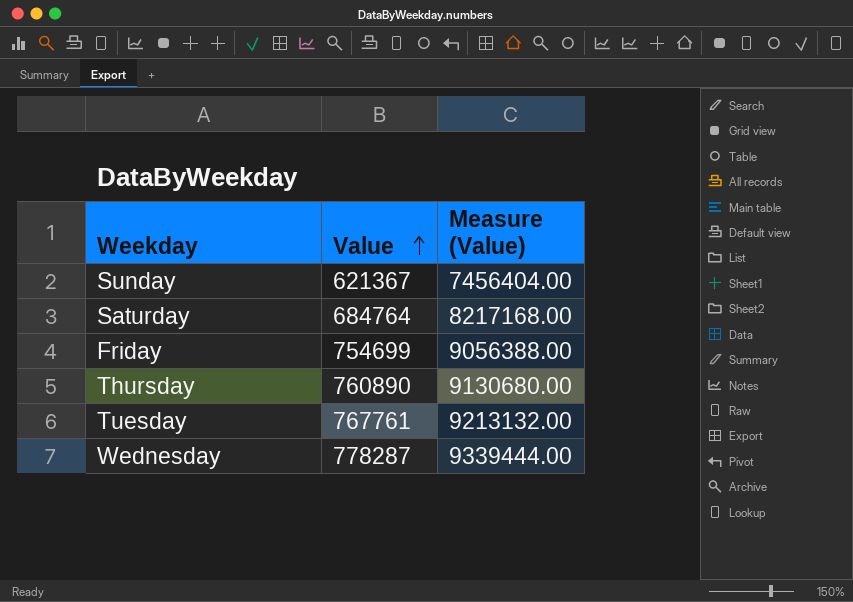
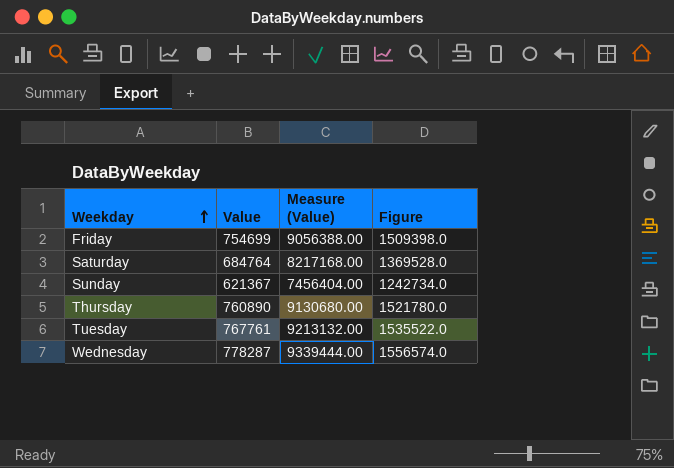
row order: Value ascending -> Weekday ascending
column Figure | formula: none -> [Value] * 2

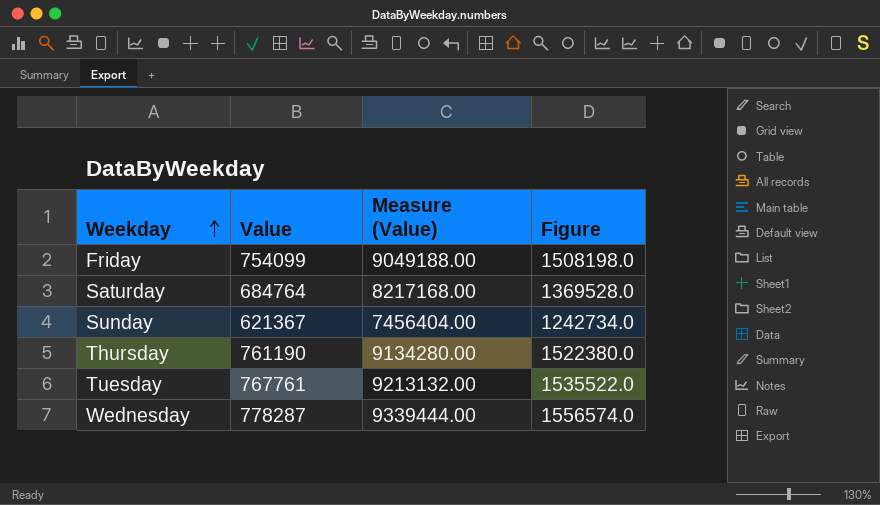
Friday | Value: 754699 -> 754099
Friday | Measure (Value): 9056388.00 -> 9049188.00
Friday | Figure: 1509398.0 -> 1508198.0
Thursday | Value: 760890 -> 761190
Thursday | Measure (Value): 9130680.00 -> 9134280.00
Thursday | Figure: 1521780.0 -> 1522380.0

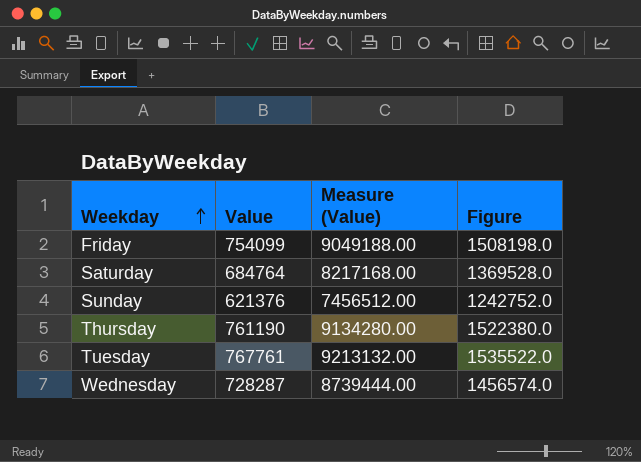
Sunday | Value: 621367 -> 621376
Sunday | Measure (Value): 7456404.00 -> 7456512.00
Sunday | Figure: 1242734.0 -> 1242752.0
Wednesday | Value: 778287 -> 728287
Wednesday | Measure (Value): 9339444.00 -> 8739444.00
Wednesday | Figure: 1556574.0 -> 1456574.0

